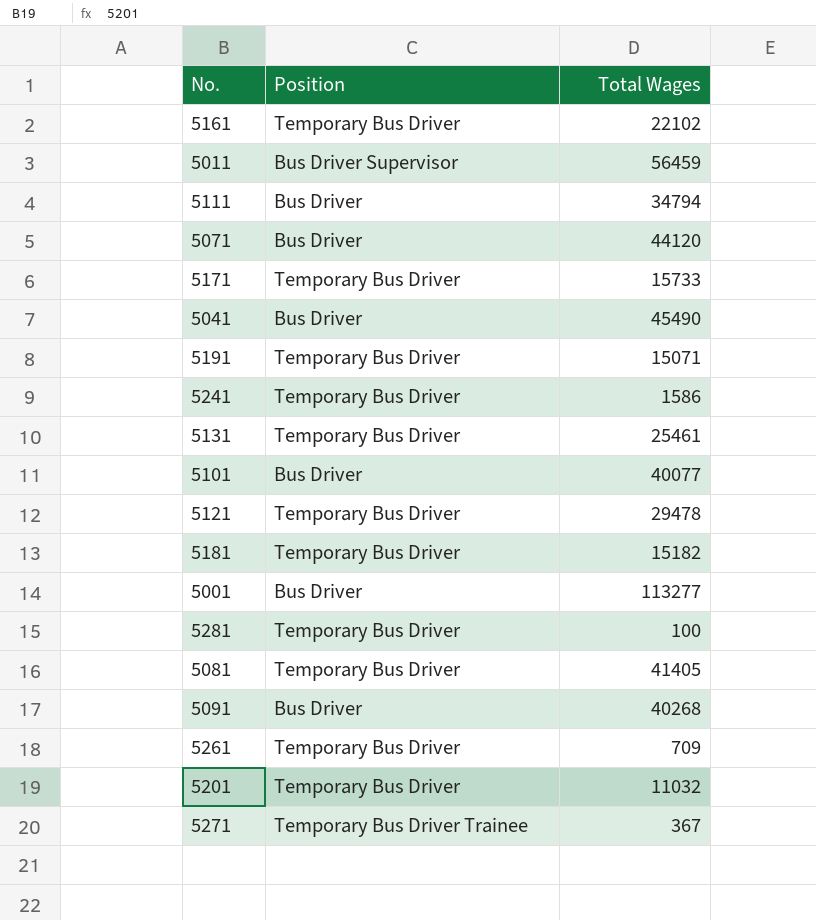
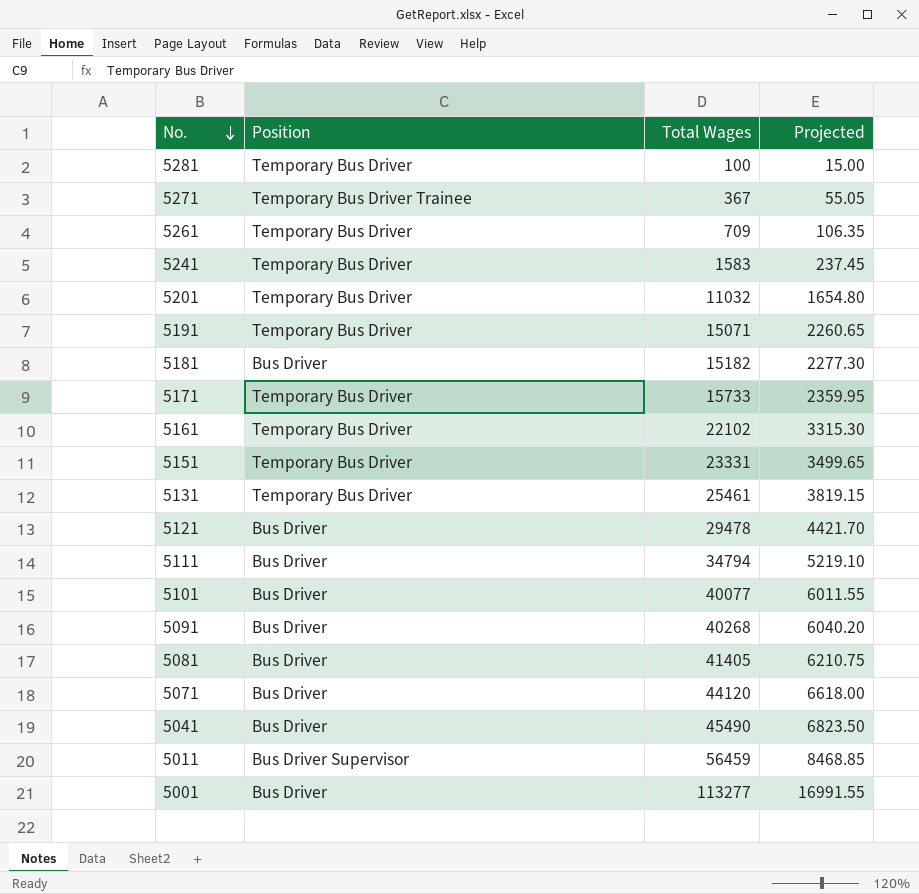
row order: none -> No. descending
column Projected | formula: none -> [Total Wages] * 0.15
5241 | Total Wages: 1586 -> 1583
5181 | Position: Temporary Bus Driver -> Bus Driver
row 5151: none -> Temporary Bus Driver | 23331 | 3499.65
5121 | Position: Temporary Bus Driver -> Bus Driver
5081 | Position: Temporary Bus Driver -> Bus Driver

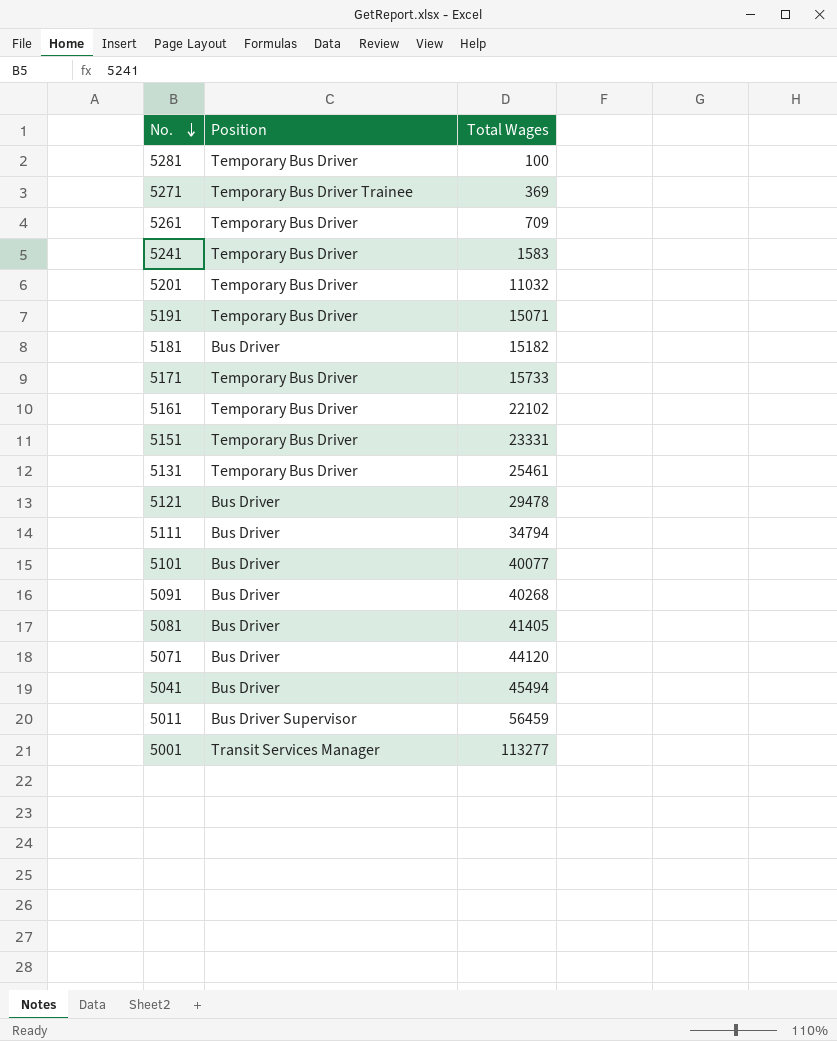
column Projected | formula: [Total Wages] * 0.15 -> none
5271 | Total Wages: 367 -> 369
5041 | Total Wages: 45490 -> 45494
5001 | Position: Bus Driver -> Transit Services Manager

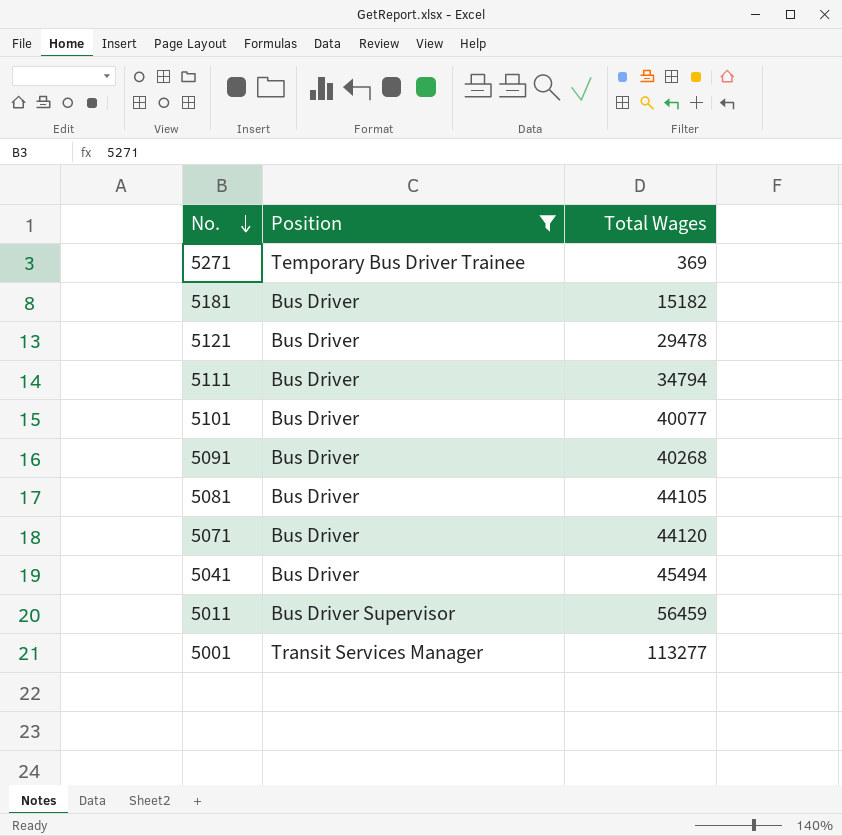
filter: none -> Position != Temporary Bus Driver
5081 | Total Wages: 41405 -> 44105

